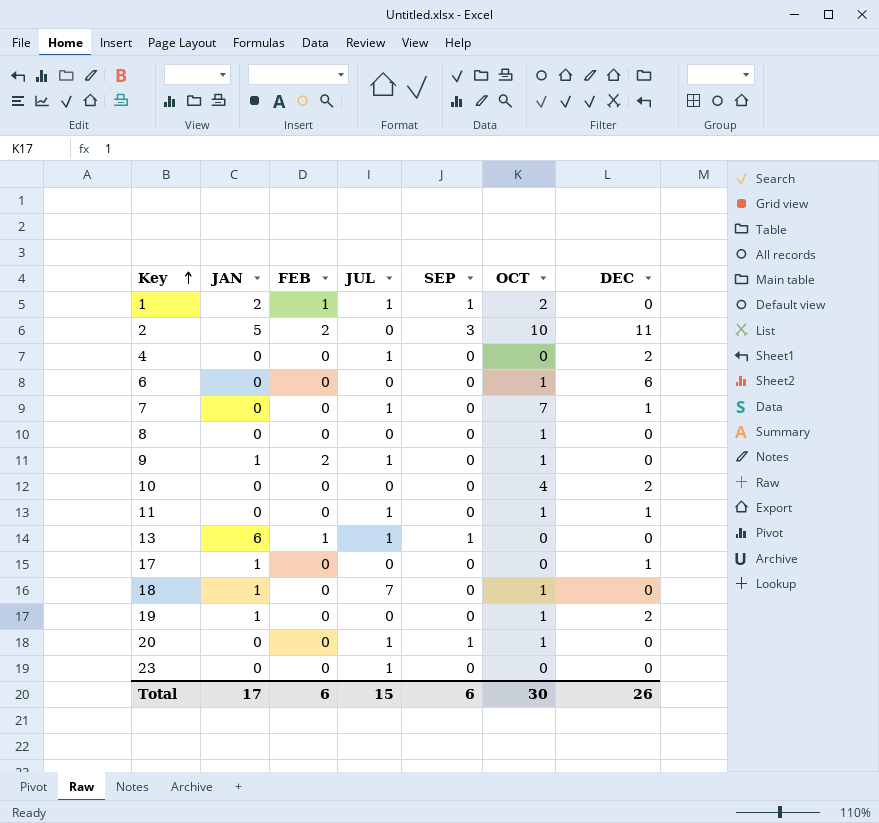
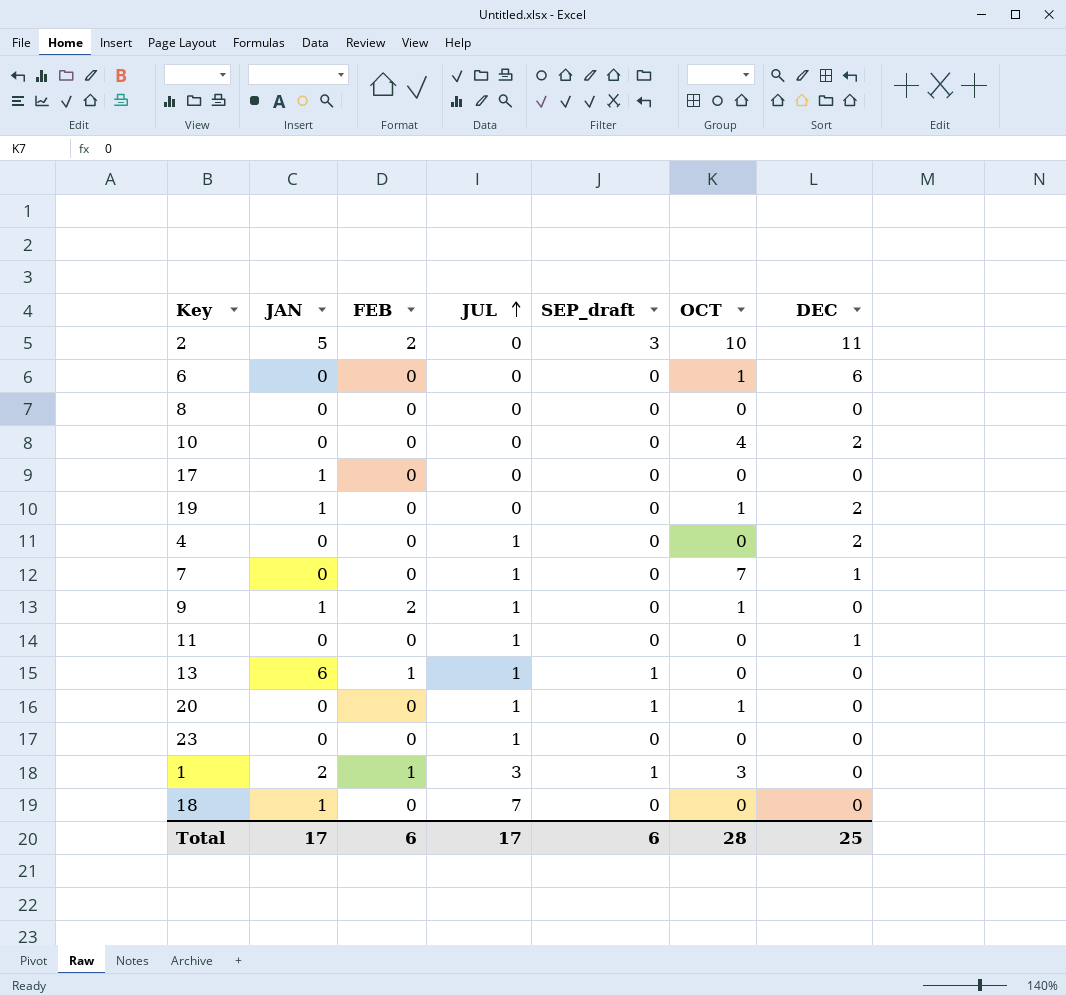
row order: Key ascending -> JUL ascending
column name: SEP -> SEP_draft
8 | OCT: 1 -> 0
17 | DEC: 1 -> 0
11 | OCT: 1 -> 0
1 | JUL: 1 -> 3
1 | OCT: 2 -> 3
18 | OCT: 1 -> 0
Total | JUL: 15 -> 17
Total | OCT: 30 -> 28
Total | DEC: 26 -> 25

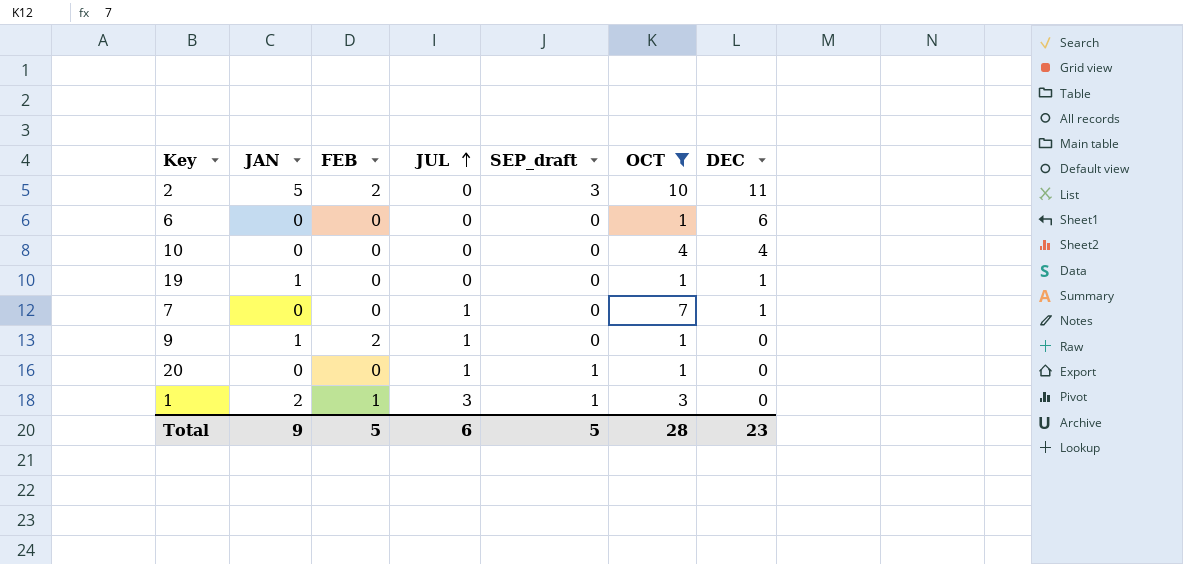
filter: none -> OCT != 0
10 | DEC: 2 -> 4
19 | DEC: 2 -> 1
Total | JAN: 17 -> 9
Total | FEB: 6 -> 5
Total | JUL: 17 -> 6
Total | SEP_draft: 6 -> 5
Total | DEC: 25 -> 23

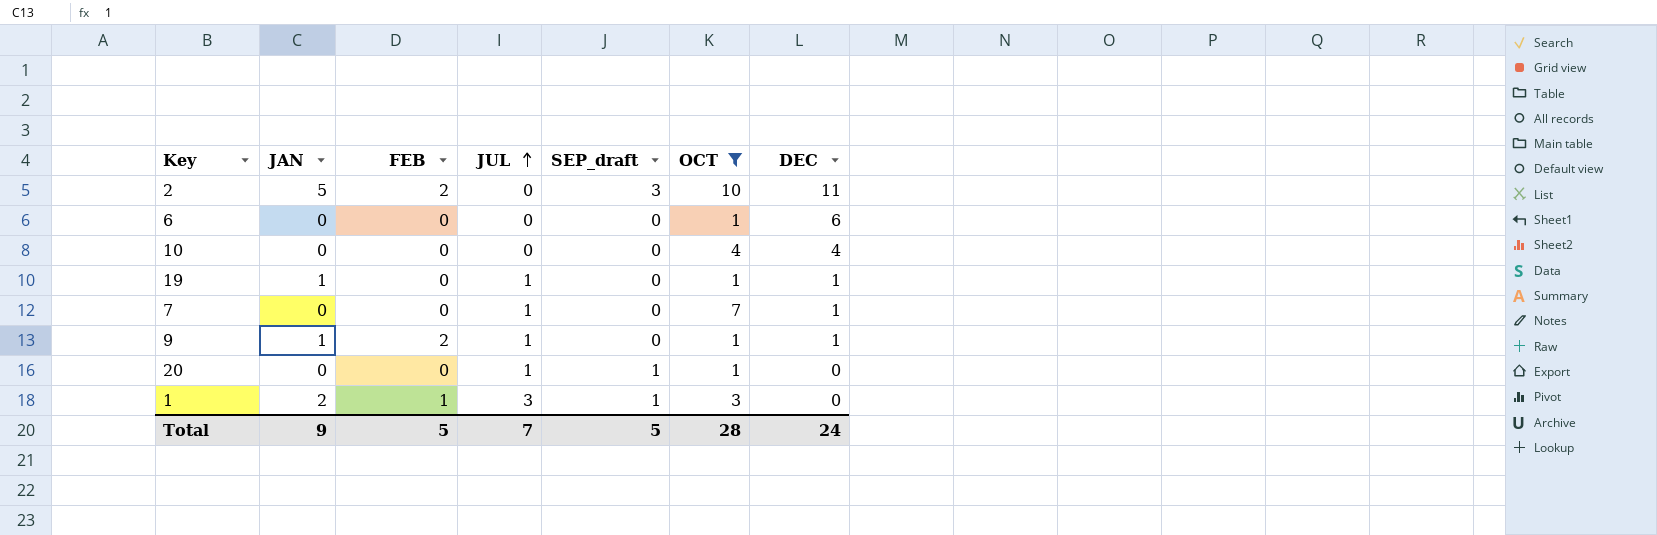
19 | JUL: 0 -> 1
9 | DEC: 0 -> 1
Total | JUL: 6 -> 7
Total | DEC: 23 -> 24

